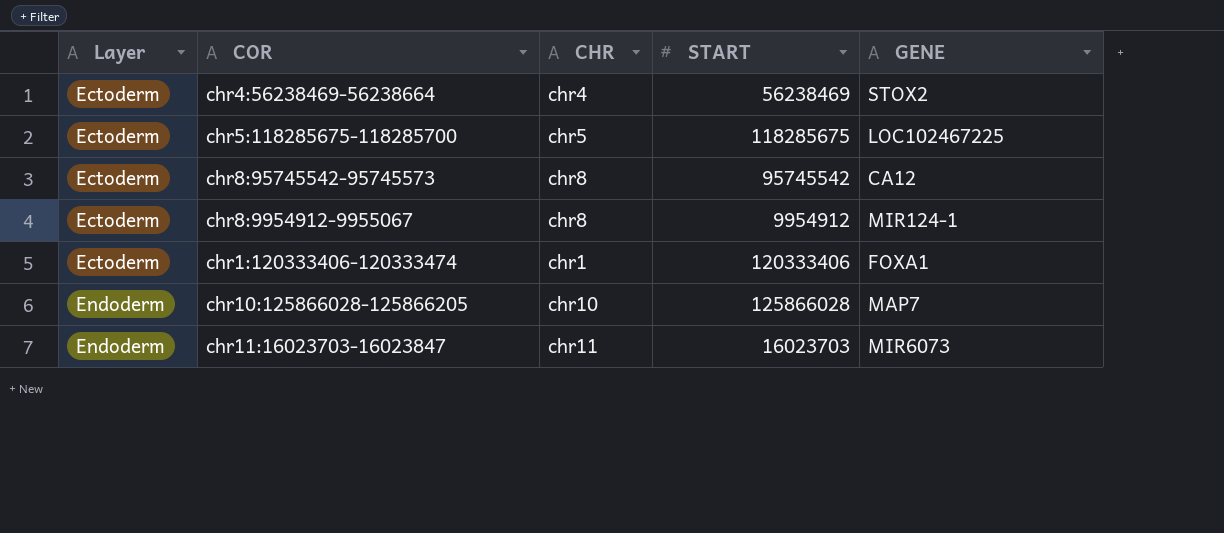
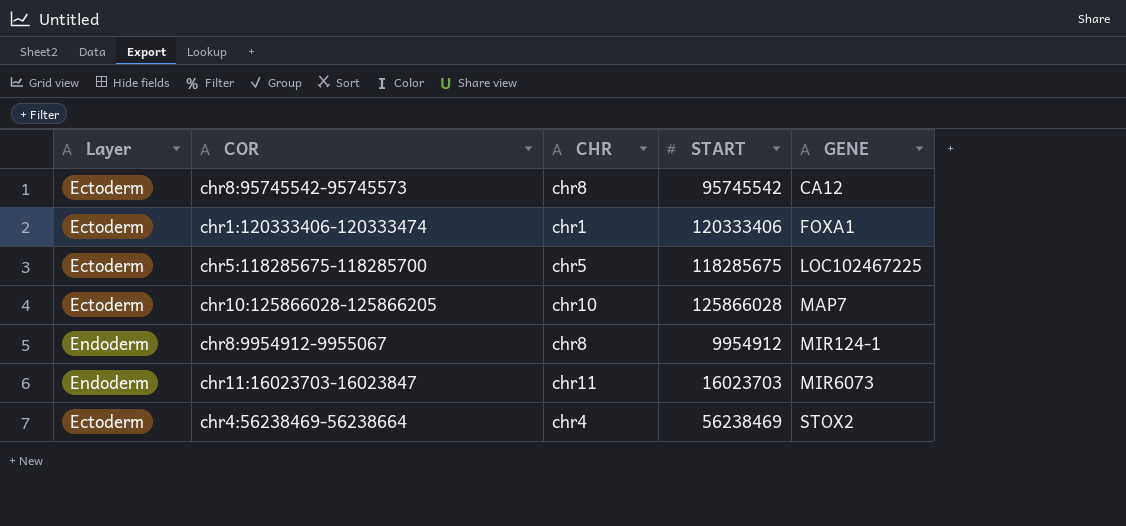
row order: Layer ascending -> GENE ascending
chr10:125866028-125866205 | Layer: Endoderm -> Ectoderm
chr8:9954912-9955067 | Layer: Ectoderm -> Endoderm

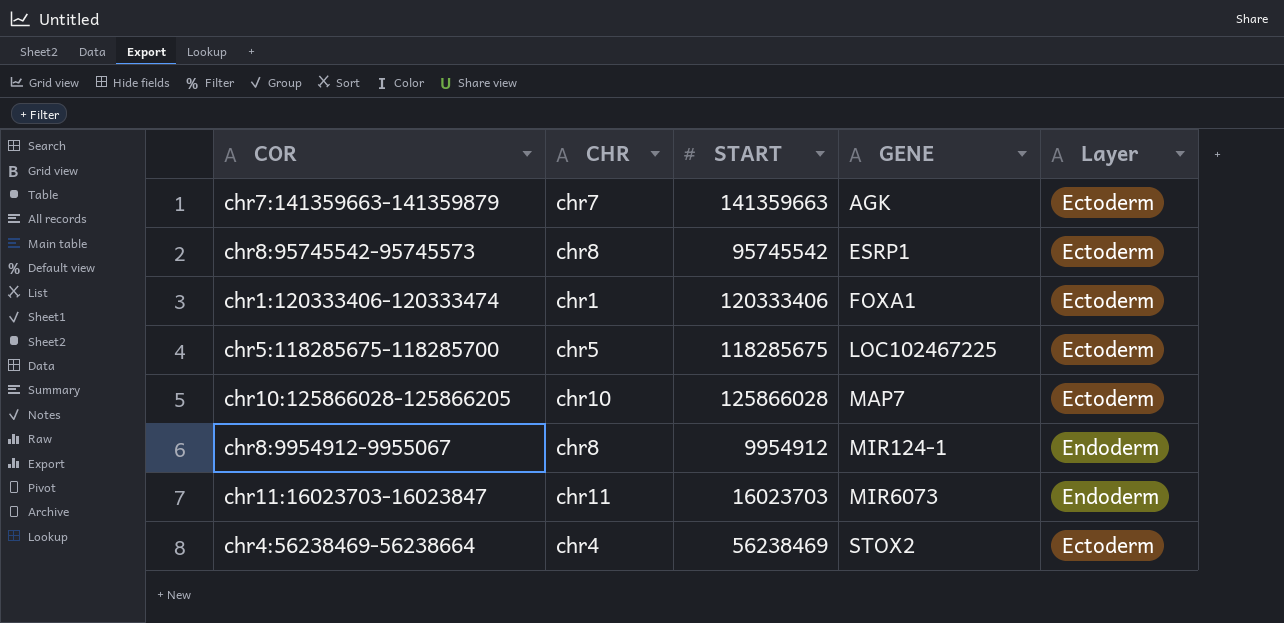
column Layer | position: 1 -> 5
row chr7:141359663-141359879: none -> chr7 | 141359663 | AGK | Ectoderm
chr8:95745542-95745573 | GENE: CA12 -> ESRP1

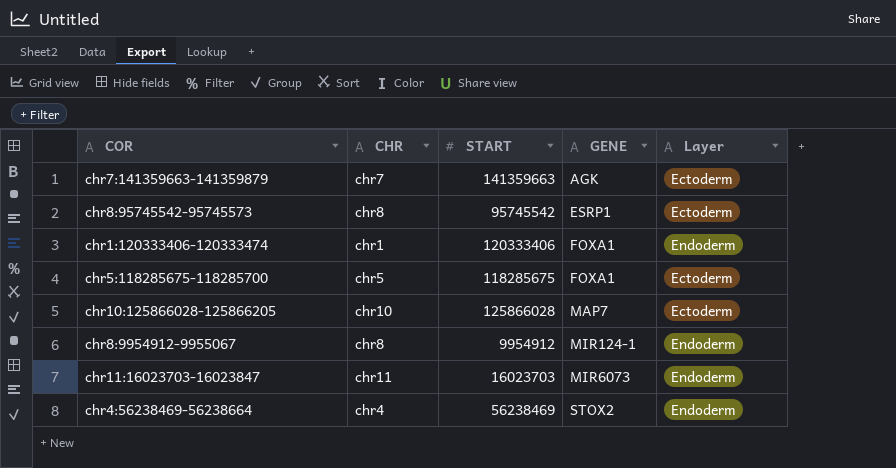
chr1:120333406-120333474 | Layer: Ectoderm -> Endoderm
chr5:118285675-118285700 | GENE: LOC102467225 -> FOXA1
chr4:56238469-56238664 | Layer: Ectoderm -> Endoderm

